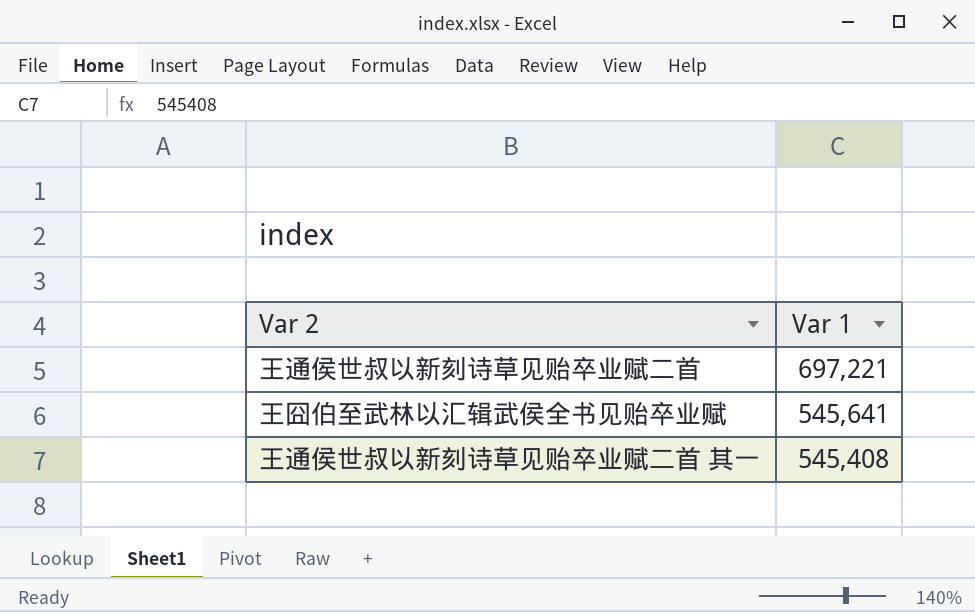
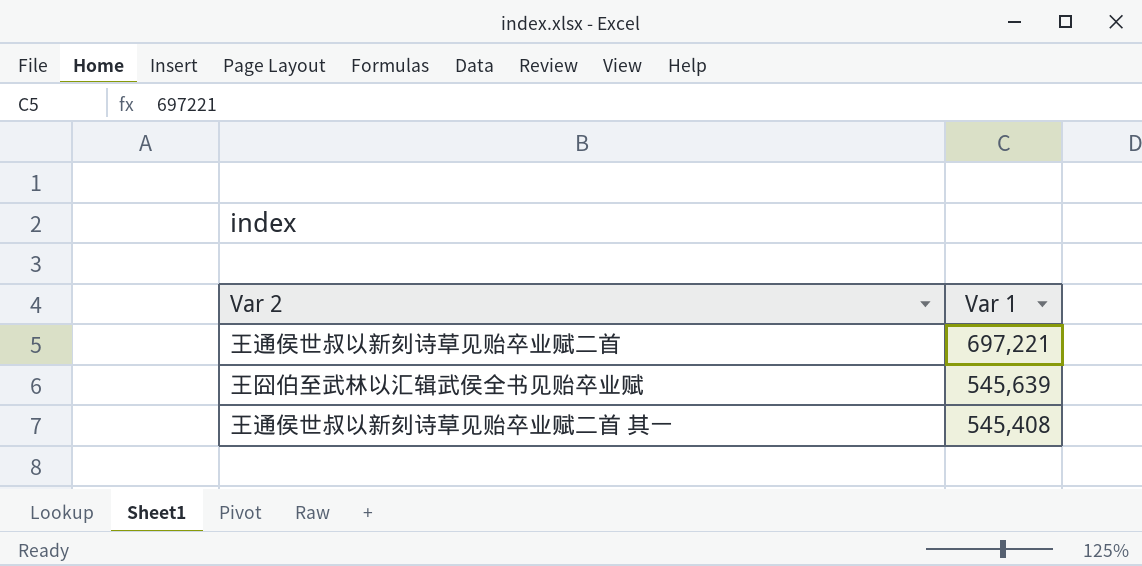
王囧伯至武林以汇辑武侯全书见贻卒业赋 | Var 1: 545,641 -> 545,639

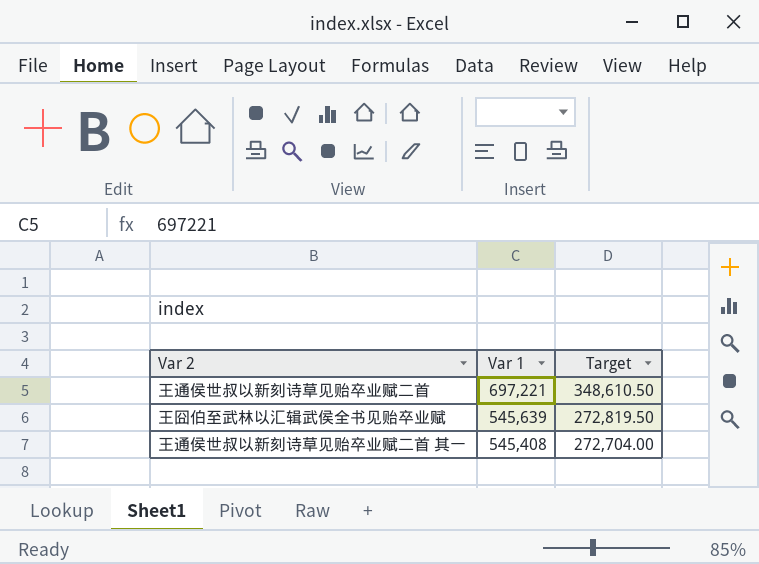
column Target | formula: none -> [Var 1] * 0.5

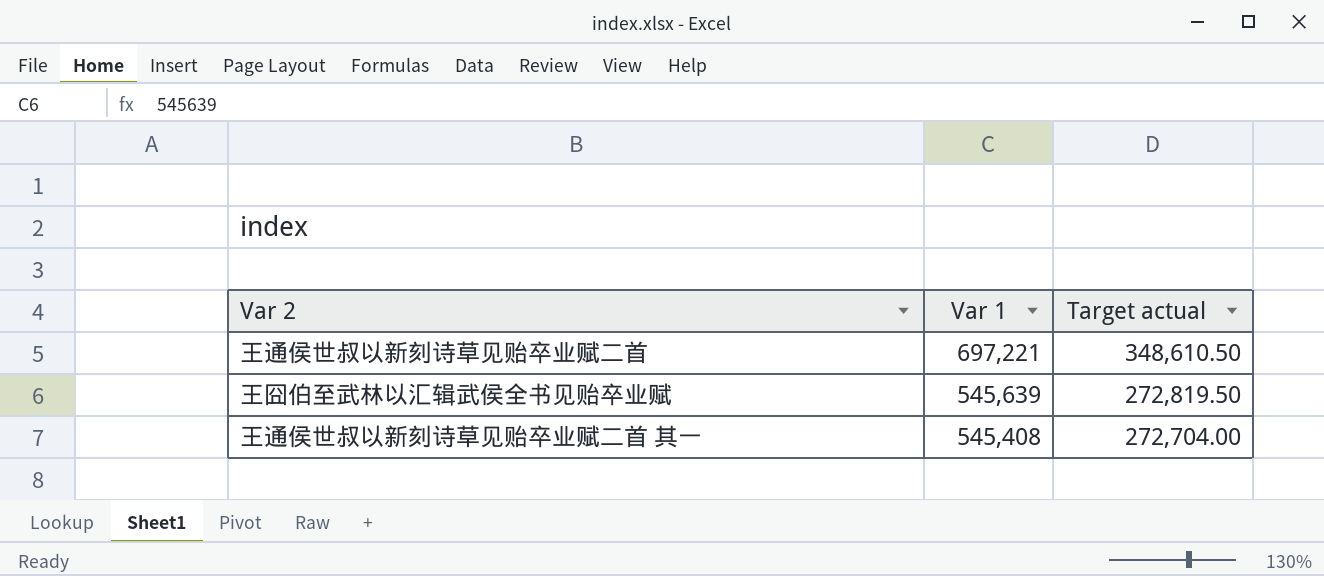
column name: Target -> Target actual

